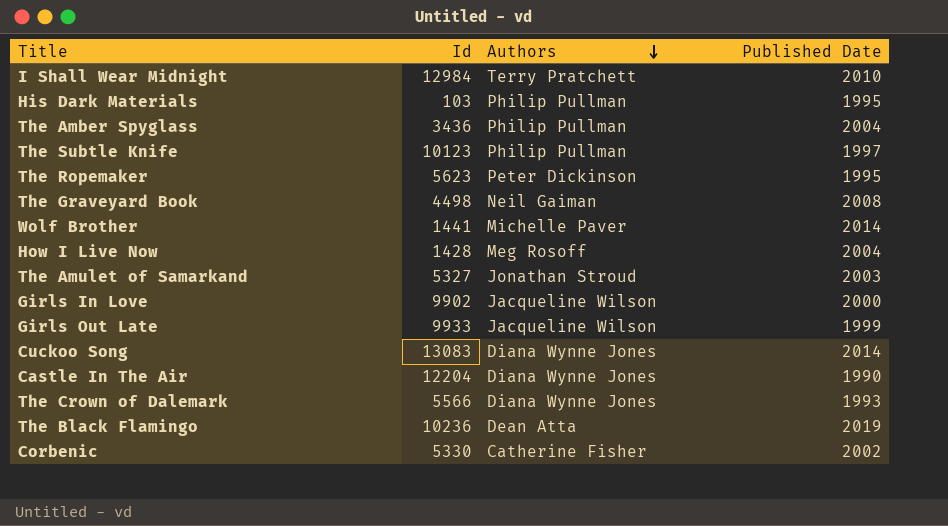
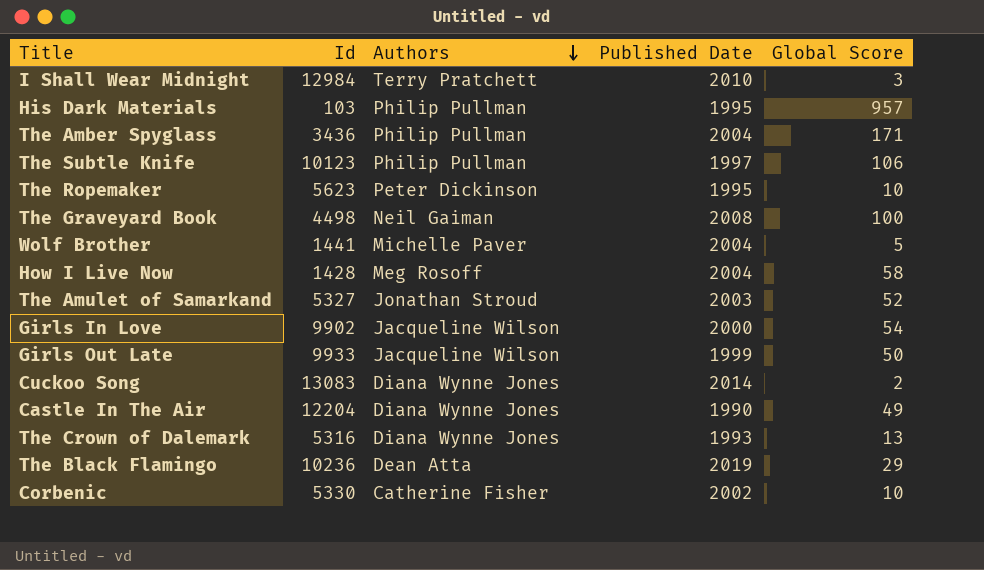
column Global Score | position: none -> 5
Wolf Brother | Published Date: 2014 -> 2004
The Crown of Dalemark | Id: 5566 -> 5316

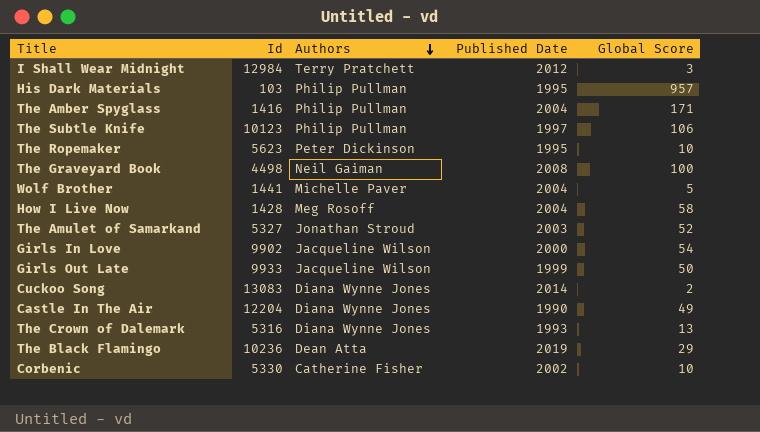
I Shall Wear Midnight | Published Date: 2010 -> 2012
The Amber Spyglass | Id: 3436 -> 1416

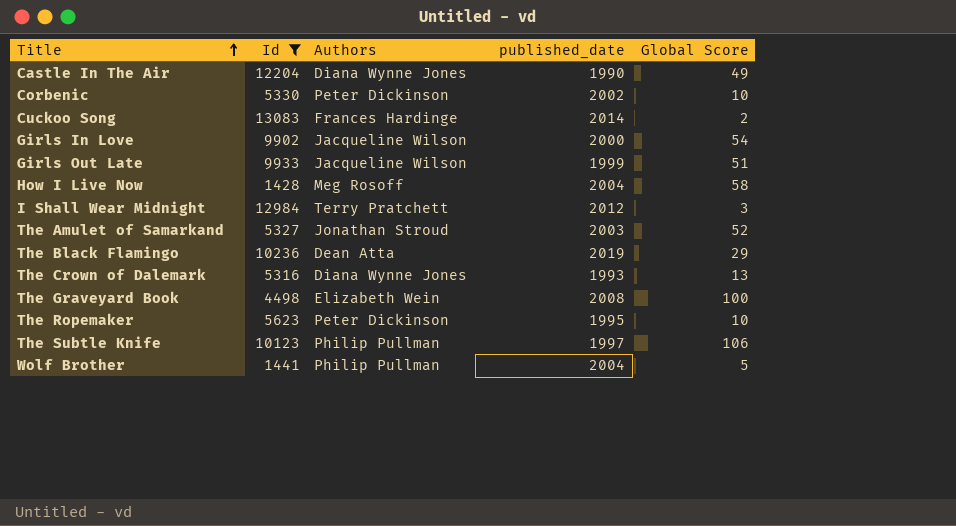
filter: none -> Id >= 1428
row order: Authors descending -> Title ascending
column name: Published Date -> published_date
Corbenic | Authors: Catherine Fisher -> Peter Dickinson
Cuckoo Song | Authors: Diana Wynne Jones -> Frances Hardinge
Girls Out Late | Global Score: 50 -> 51
The Graveyard Book | Authors: Neil Gaiman -> Elizabeth Wein
Wolf Brother | Authors: Michelle Paver -> Philip Pullman

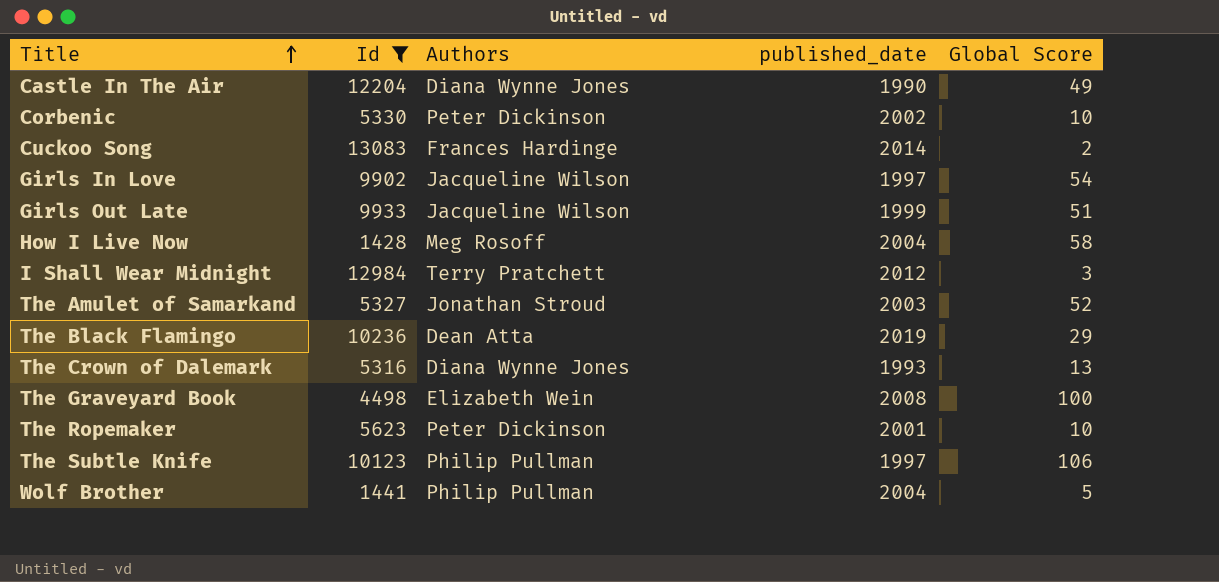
Girls In Love | published_date: 2000 -> 1997
The Ropemaker | published_date: 1995 -> 2001

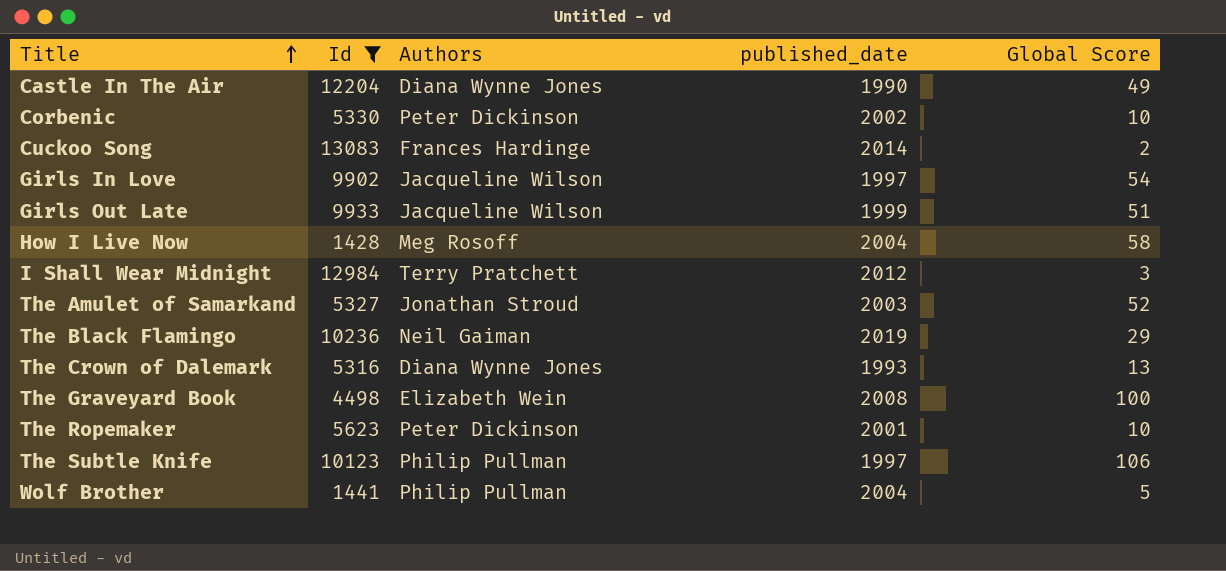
The Black Flamingo | Authors: Dean Atta -> Neil Gaiman

